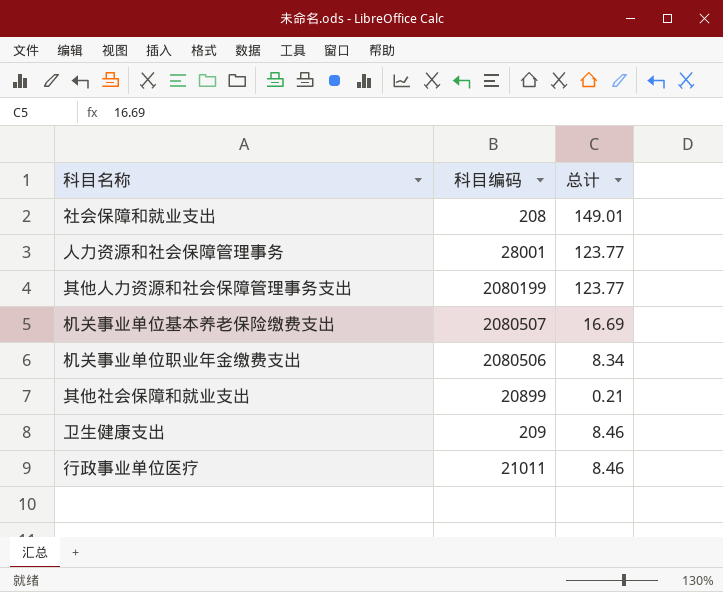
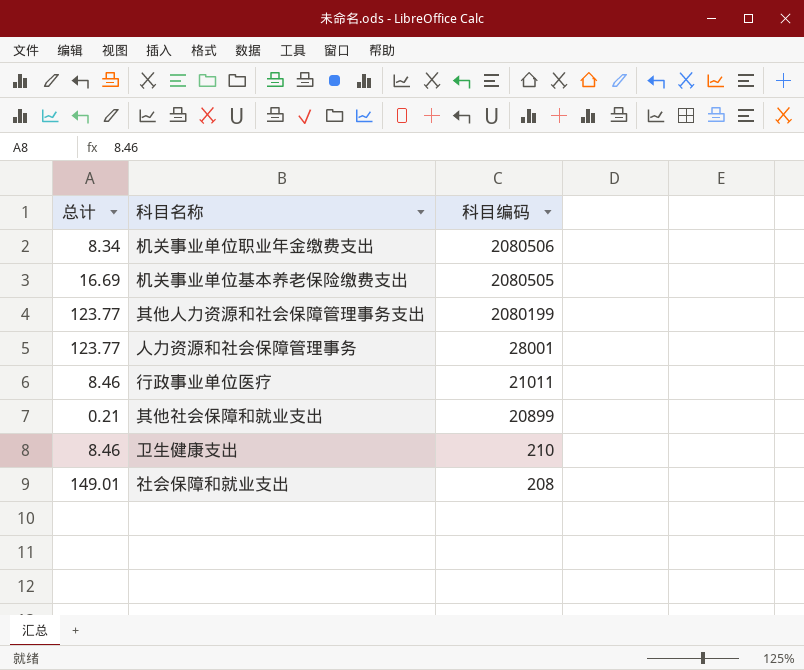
row order: none -> 科目编码 descending
column 总计 | position: 3 -> 1
机关事业单位基本养老保险缴费支出 | 科目编码: 2080507 -> 2080505
卫生健康支出 | 科目编码: 209 -> 210

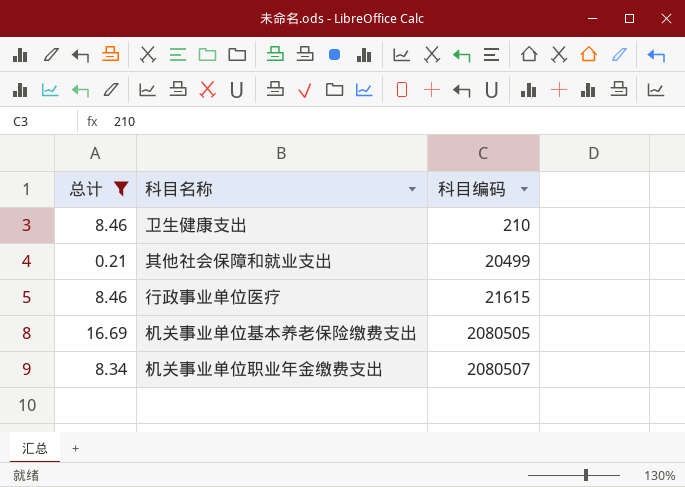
filter: none -> 总计 <= 16.69
row order: 科目编码 descending -> 科目编码 ascending
其他社会保障和就业支出 | 科目编码: 20899 -> 20499
行政事业单位医疗 | 科目编码: 21011 -> 21615
机关事业单位职业年金缴费支出 | 科目编码: 2080506 -> 2080507

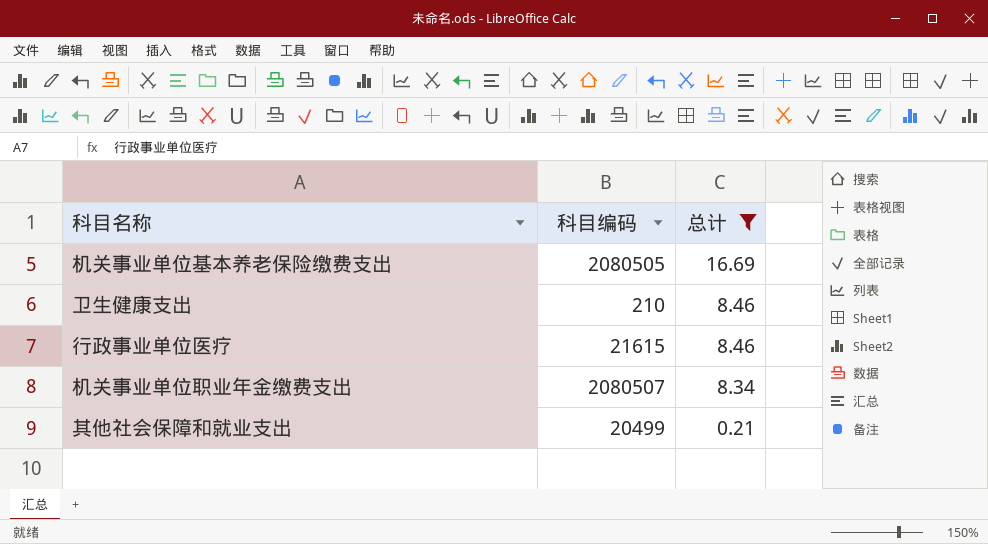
row order: 科目编码 ascending -> 总计 descending
column 总计 | position: 1 -> 3

